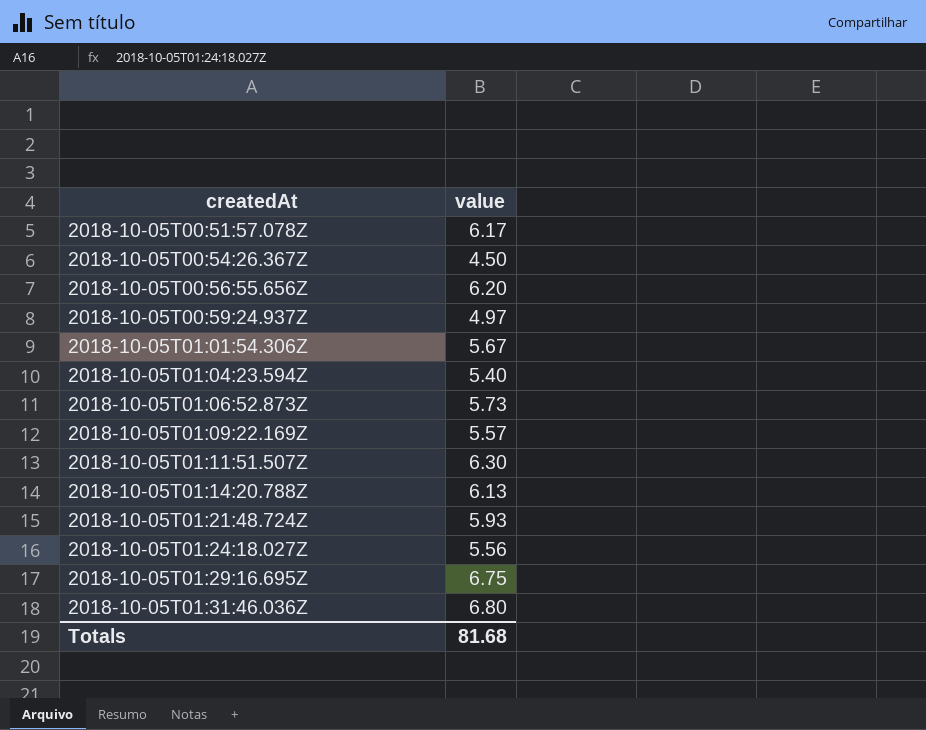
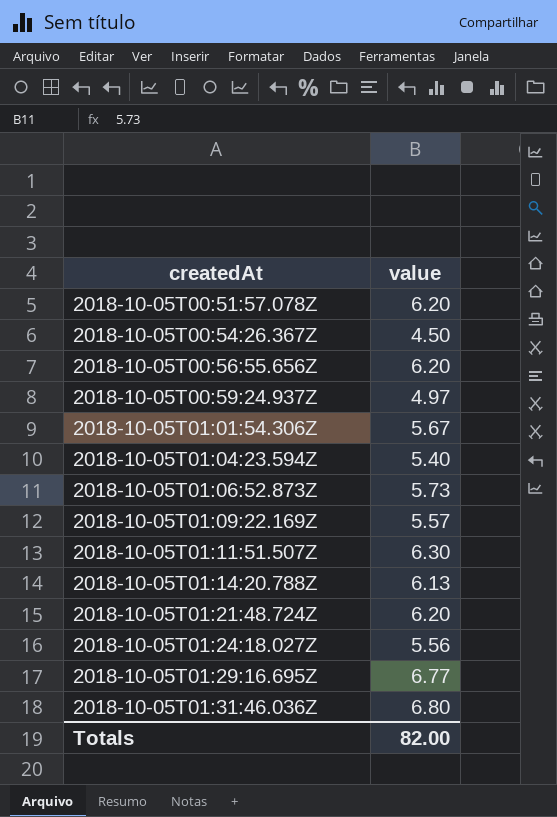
2018-10-05T00:51:57.078Z | value: 6.17 -> 6.20
2018-10-05T01:21:48.724Z | value: 5.93 -> 6.20
2018-10-05T01:29:16.695Z | value: 6.75 -> 6.77
Totals | value: 81.68 -> 82.00

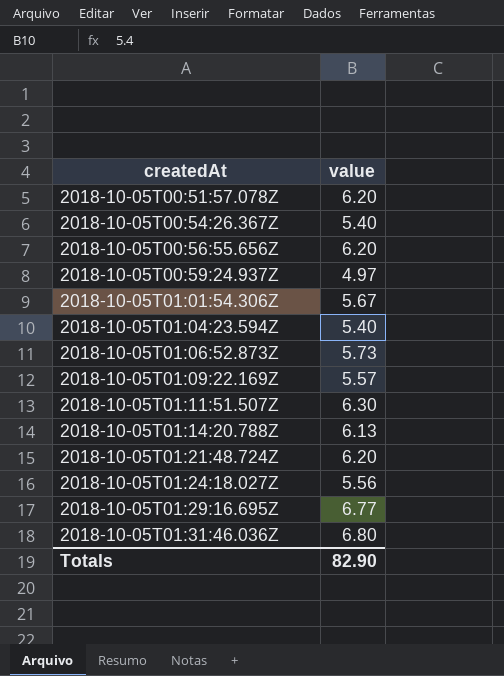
2018-10-05T00:54:26.367Z | value: 4.50 -> 5.40
Totals | value: 82.00 -> 82.90

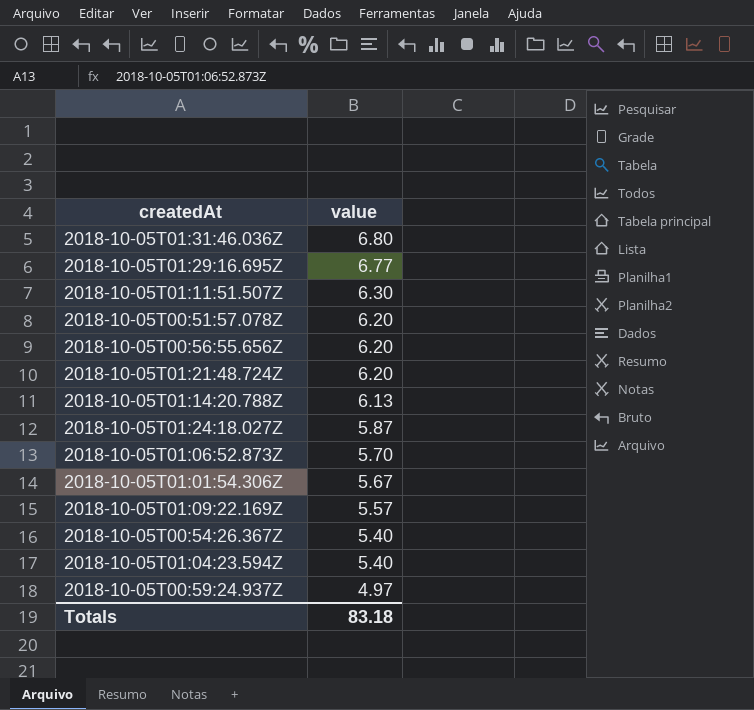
row order: createdAt ascending -> value descending
2018-10-05T01:24:18.027Z | value: 5.56 -> 5.87
2018-10-05T01:06:52.873Z | value: 5.73 -> 5.70
Totals | value: 82.90 -> 83.18

